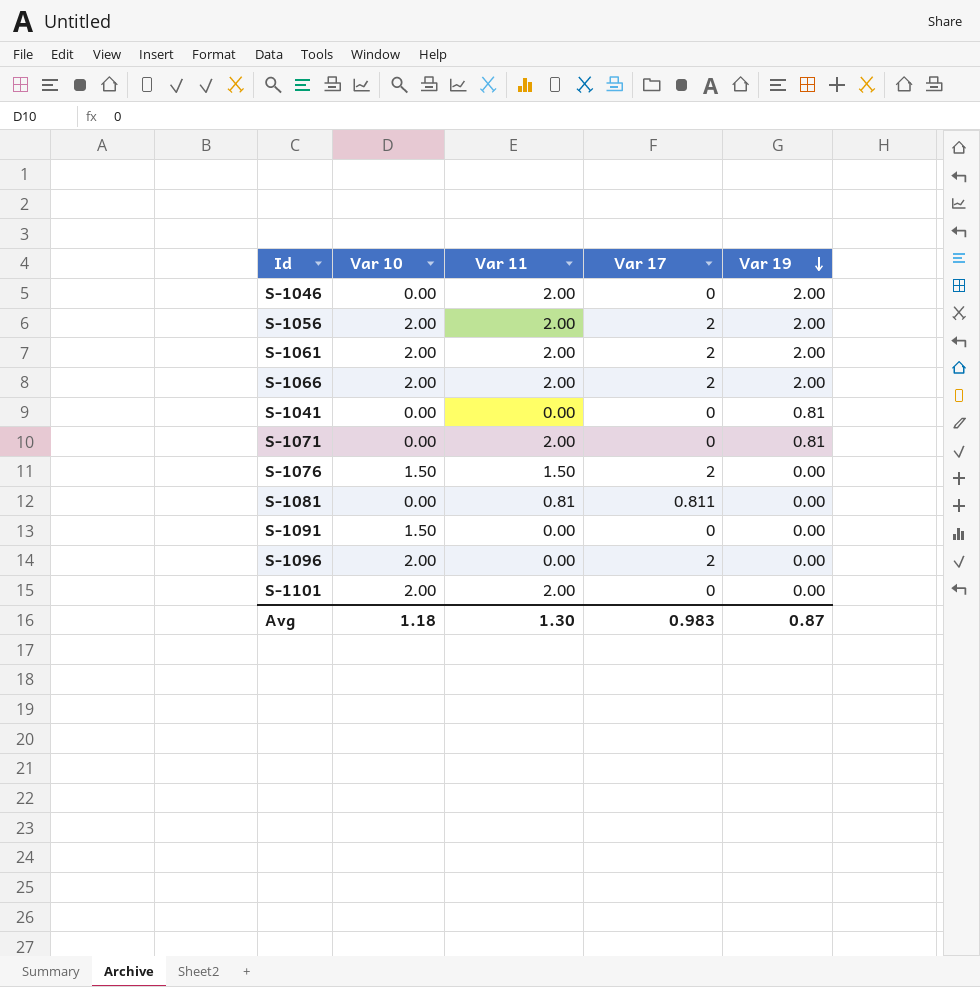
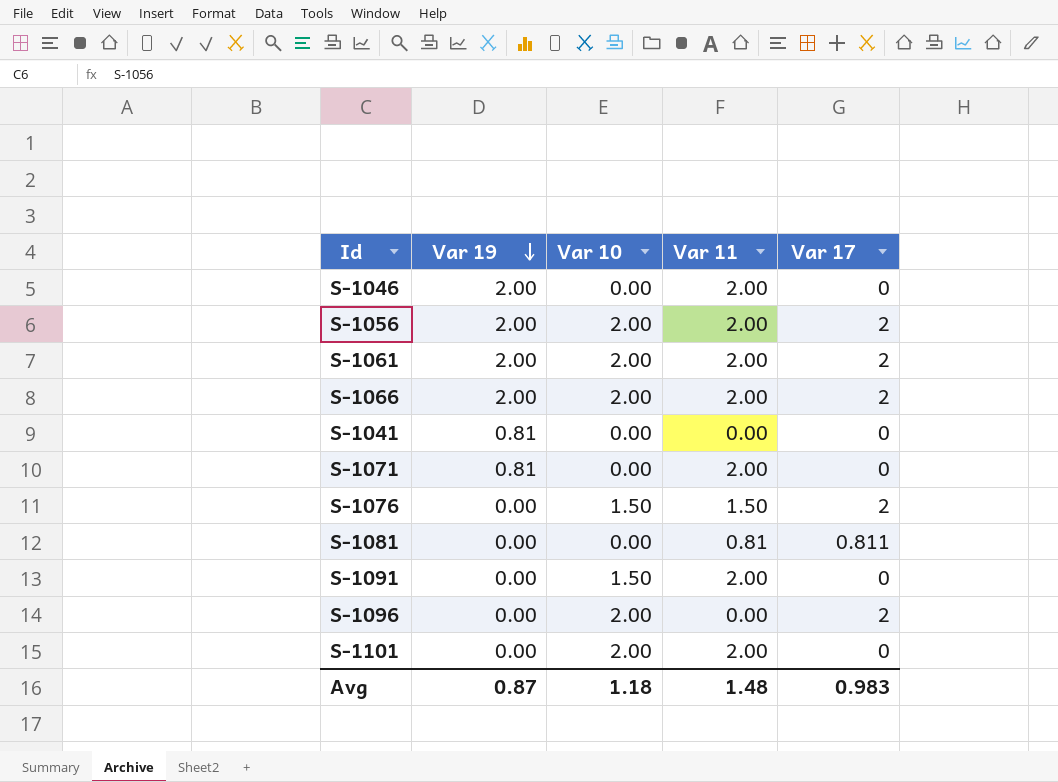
column Var 19 | position: 5 -> 2
S-1091 | Var 11: 0.00 -> 2.00
Avg | Var 11: 1.30 -> 1.48

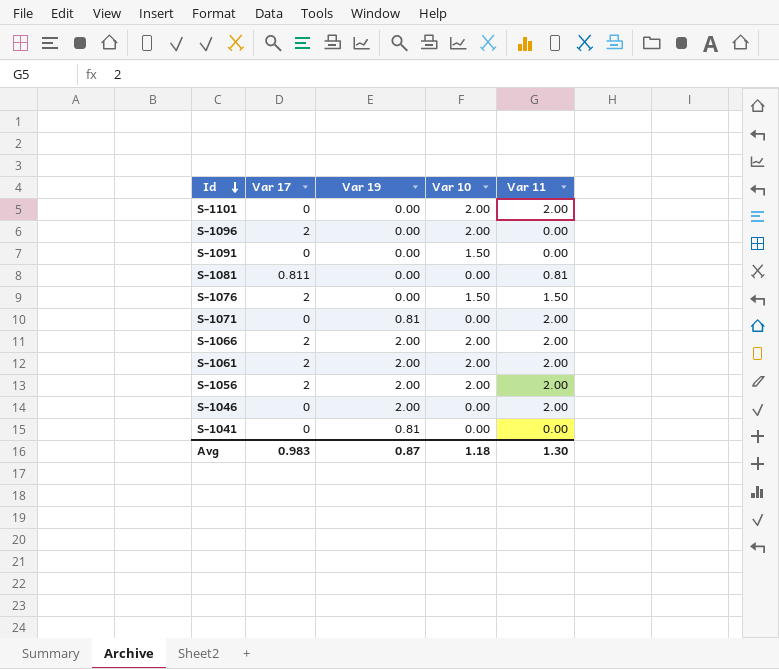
row order: Var 19 descending -> Id descending
column Var 17 | position: 5 -> 2
S-1091 | Var 11: 2.00 -> 0.00
Avg | Var 11: 1.48 -> 1.30

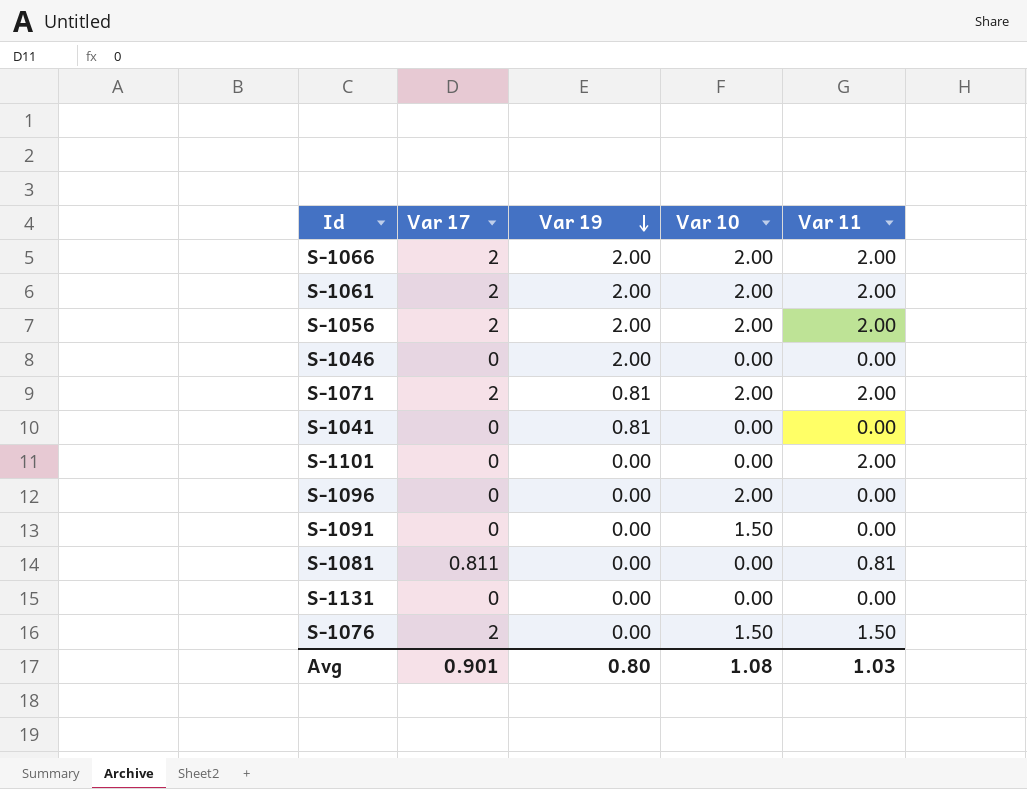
row order: Id descending -> Var 19 descending
S-1046 | Var 11: 2.00 -> 0.00
S-1071 | Var 17: 0 -> 2
S-1071 | Var 10: 0.00 -> 2.00
S-1101 | Var 10: 2.00 -> 0.00
S-1096 | Var 17: 2 -> 0
row S-1131: none -> 0 | 0.00 | 0.00 | 0.00
Avg | Var 17: 0.983 -> 0.901
Avg | Var 19: 0.87 -> 0.80
Avg | Var 10: 1.18 -> 1.08
Avg | Var 11: 1.30 -> 1.03

